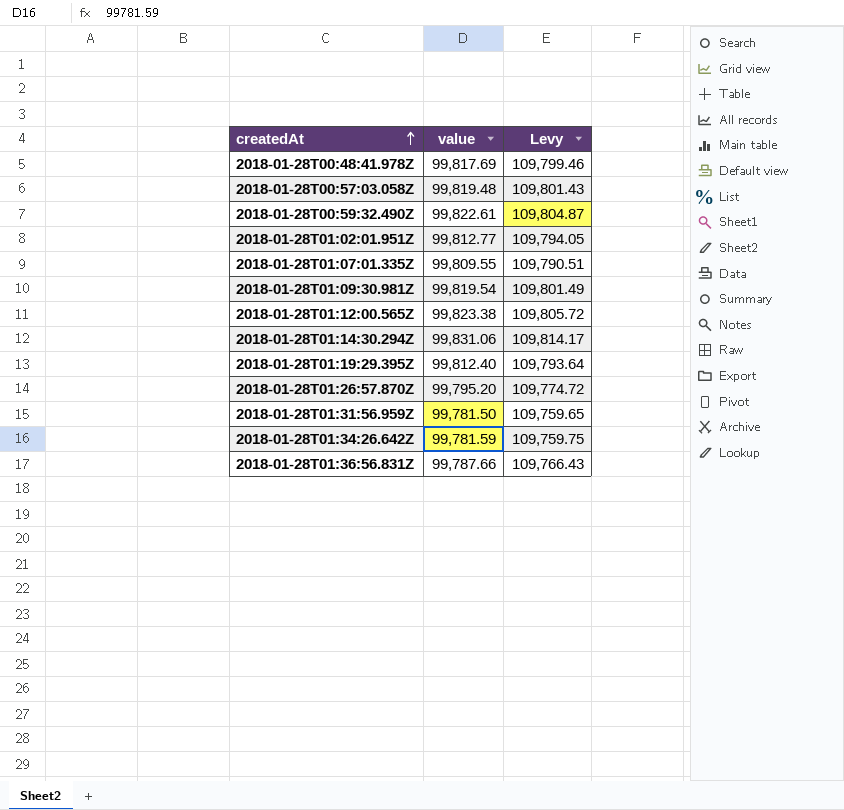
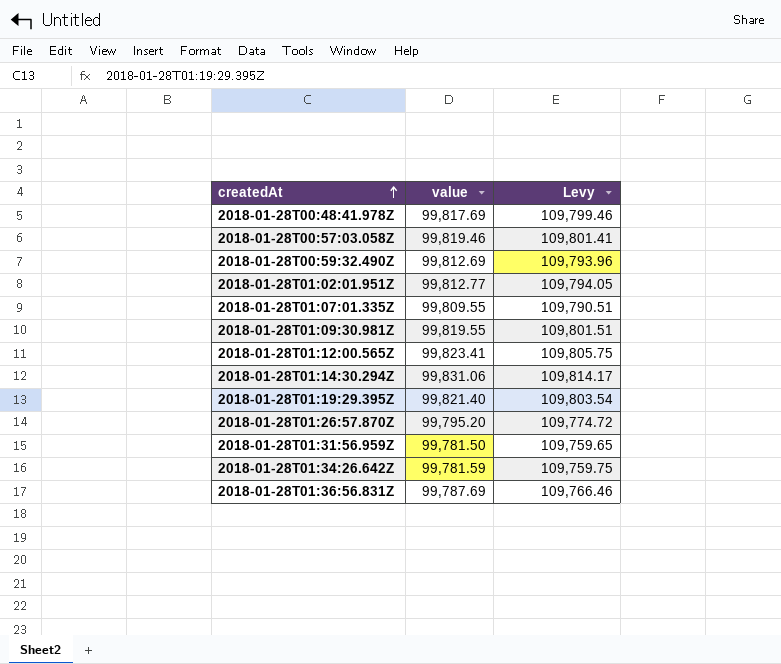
2018-01-28T00:57:03.058Z | value: 99,819.48 -> 99,819.46
2018-01-28T00:57:03.058Z | Levy: 109,801.43 -> 109,801.41
2018-01-28T00:59:32.490Z | value: 99,822.61 -> 99,812.69
2018-01-28T00:59:32.490Z | Levy: 109,804.87 -> 109,793.96
2018-01-28T01:09:30.981Z | value: 99,819.54 -> 99,819.55
2018-01-28T01:09:30.981Z | Levy: 109,801.49 -> 109,801.51
2018-01-28T01:12:00.565Z | value: 99,823.38 -> 99,823.41
2018-01-28T01:12:00.565Z | Levy: 109,805.72 -> 109,805.75
2018-01-28T01:19:29.395Z | value: 99,812.40 -> 99,821.40
2018-01-28T01:19:29.395Z | Levy: 109,793.64 -> 109,803.54
2018-01-28T01:36:56.831Z | value: 99,787.66 -> 99,787.69
2018-01-28T01:36:56.831Z | Levy: 109,766.43 -> 109,766.46

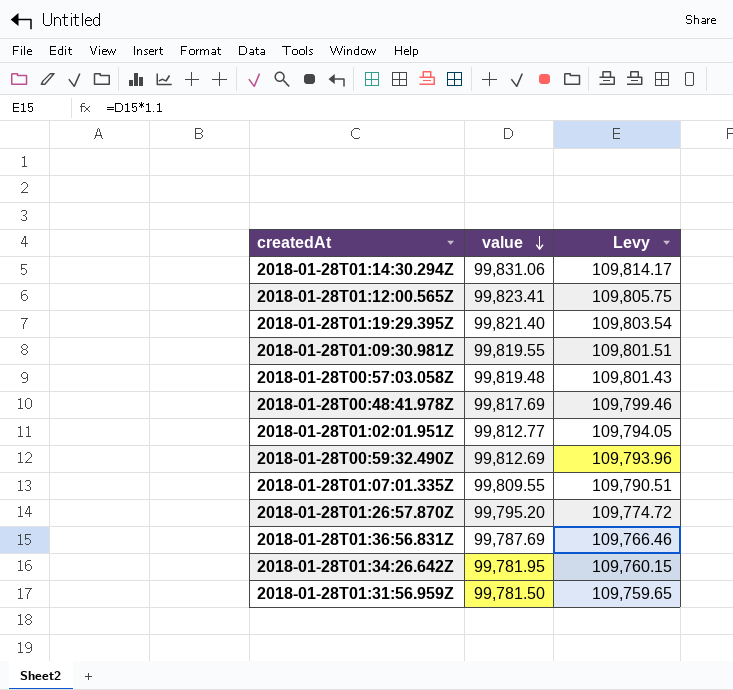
row order: createdAt ascending -> value descending
2018-01-28T00:57:03.058Z | value: 99,819.46 -> 99,819.48
2018-01-28T00:57:03.058Z | Levy: 109,801.41 -> 109,801.43
2018-01-28T01:34:26.642Z | value: 99,781.59 -> 99,781.95
2018-01-28T01:34:26.642Z | Levy: 109,759.75 -> 109,760.15

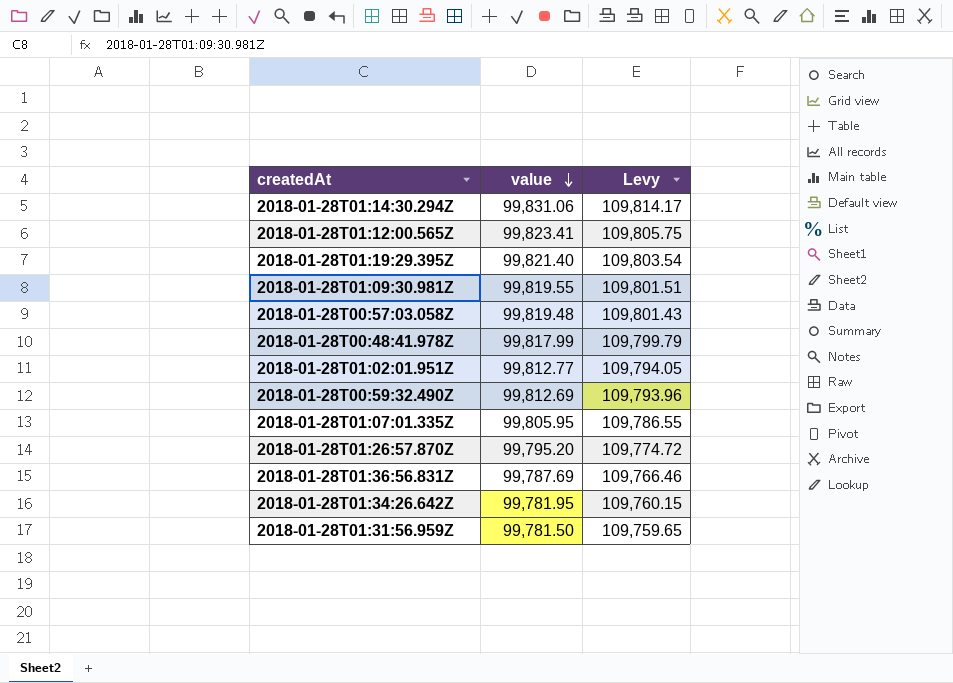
2018-01-28T00:48:41.978Z | value: 99,817.69 -> 99,817.99
2018-01-28T00:48:41.978Z | Levy: 109,799.46 -> 109,799.79
2018-01-28T01:07:01.335Z | value: 99,809.55 -> 99,805.95
2018-01-28T01:07:01.335Z | Levy: 109,790.51 -> 109,786.55

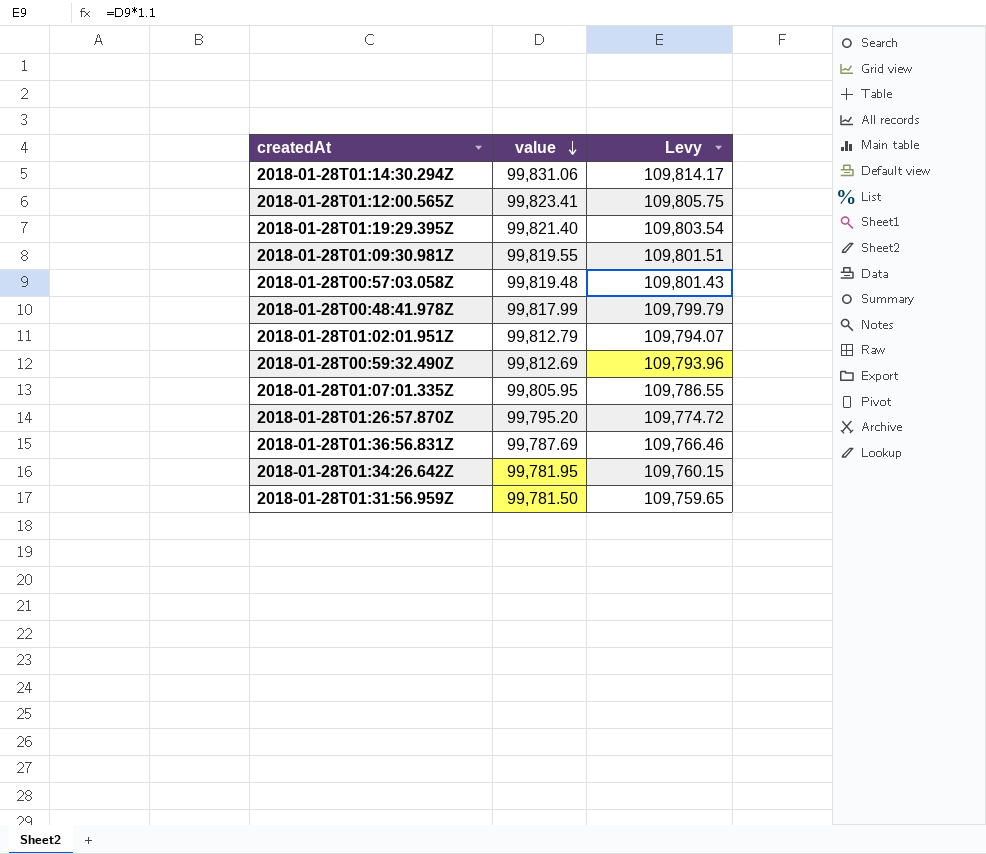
2018-01-28T01:02:01.951Z | value: 99,812.77 -> 99,812.79
2018-01-28T01:02:01.951Z | Levy: 109,794.05 -> 109,794.07

